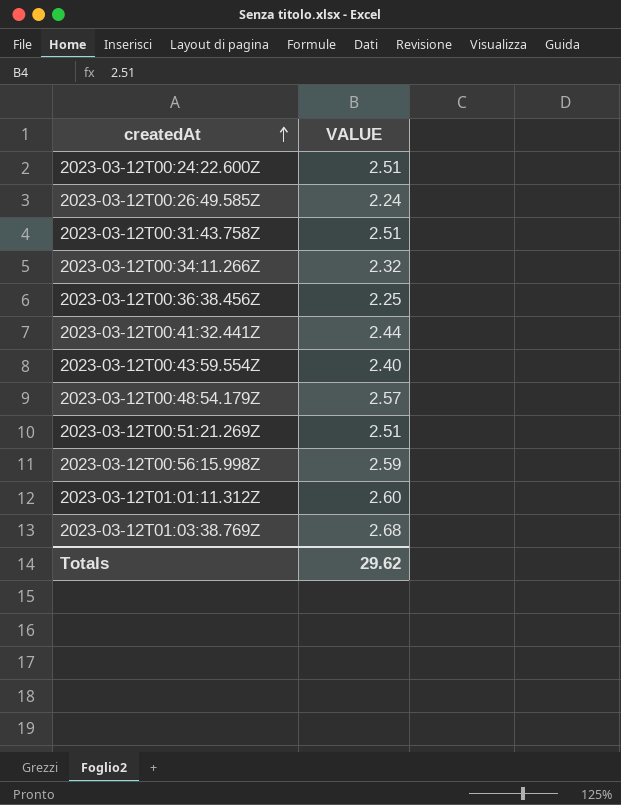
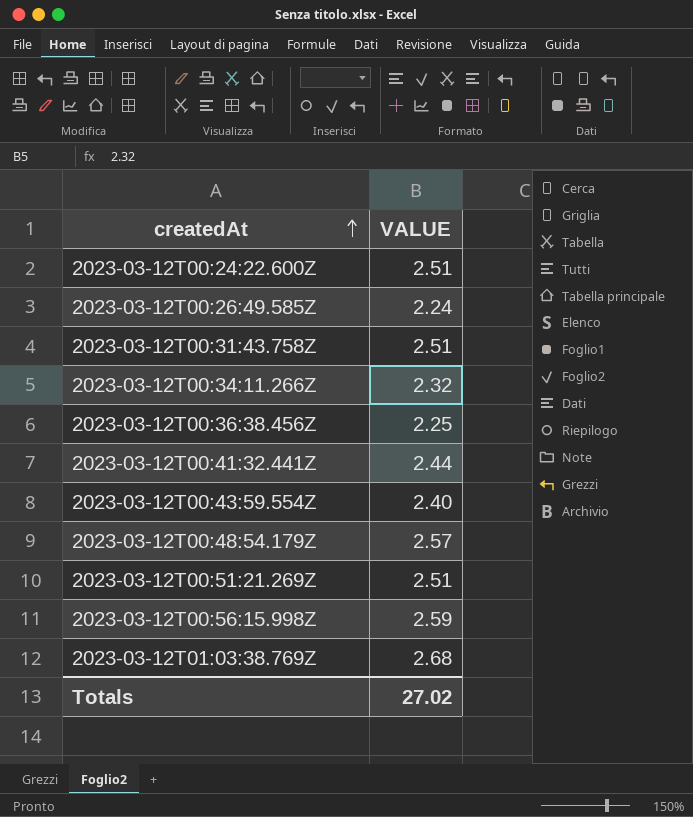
row 2023-03-12T01:01:11.312Z: 2.60 -> none
Totals | VALUE: 29.62 -> 27.02

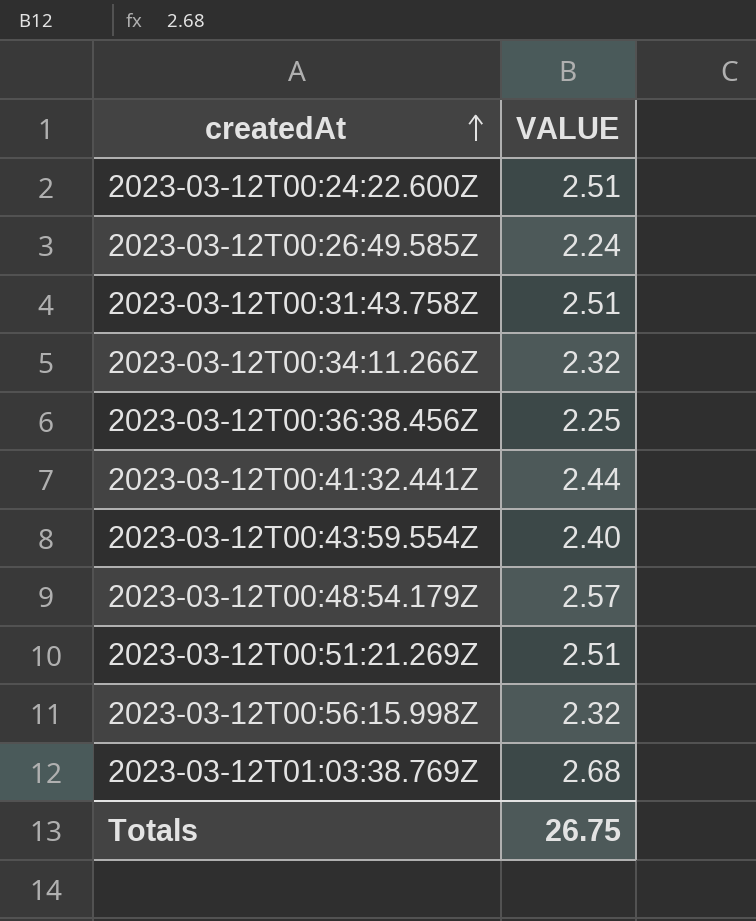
2023-03-12T00:56:15.998Z | VALUE: 2.59 -> 2.32
Totals | VALUE: 27.02 -> 26.75

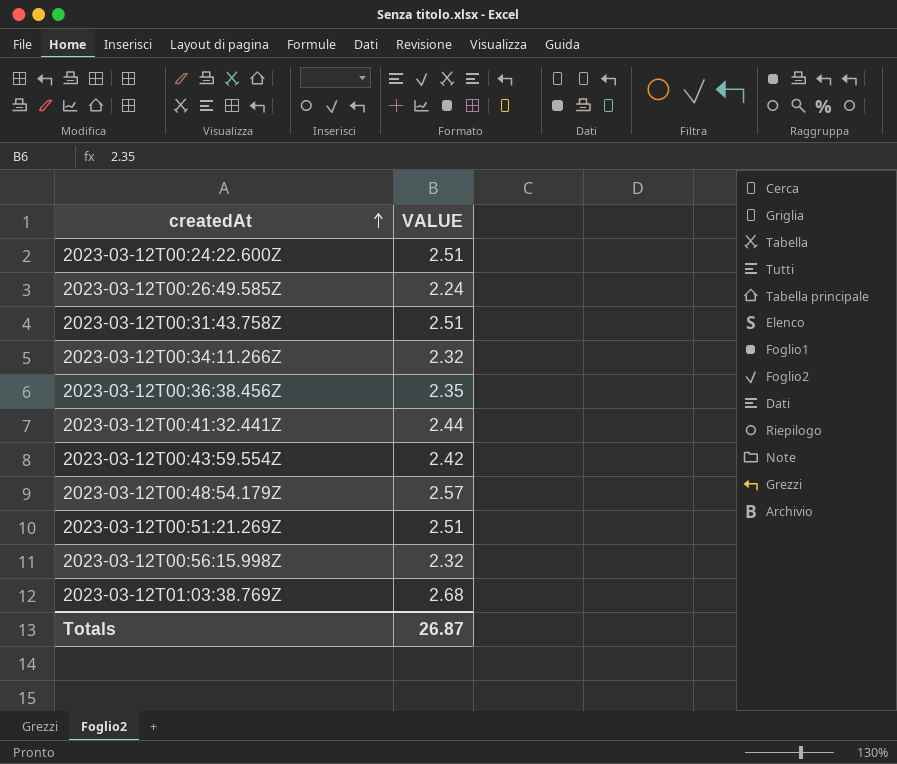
2023-03-12T00:36:38.456Z | VALUE: 2.25 -> 2.35
2023-03-12T00:43:59.554Z | VALUE: 2.40 -> 2.42
Totals | VALUE: 26.75 -> 26.87

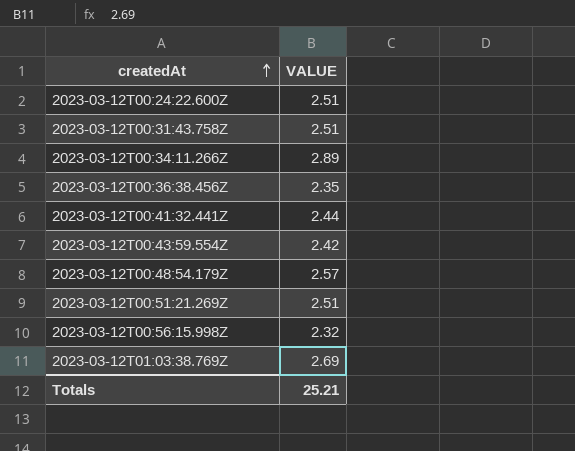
row 2023-03-12T00:26:49.585Z: 2.24 -> none
2023-03-12T00:34:11.266Z | VALUE: 2.32 -> 2.89
2023-03-12T01:03:38.769Z | VALUE: 2.68 -> 2.69
Totals | VALUE: 26.87 -> 25.21

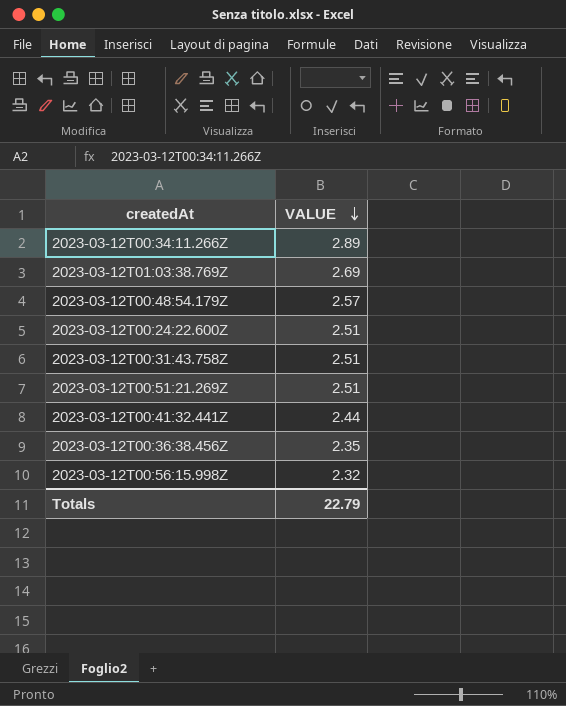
row order: createdAt ascending -> VALUE descending
row 2023-03-12T00:43:59.554Z: 2.42 -> none
Totals | VALUE: 25.21 -> 22.79

